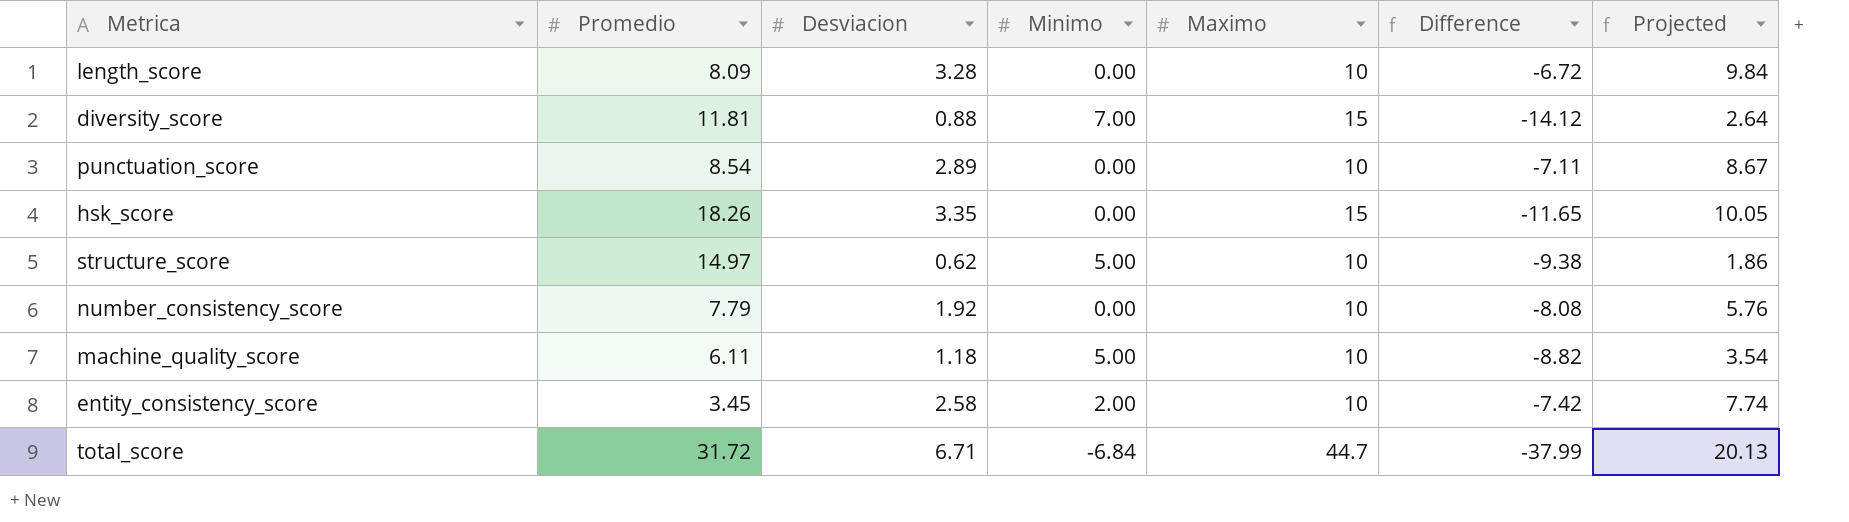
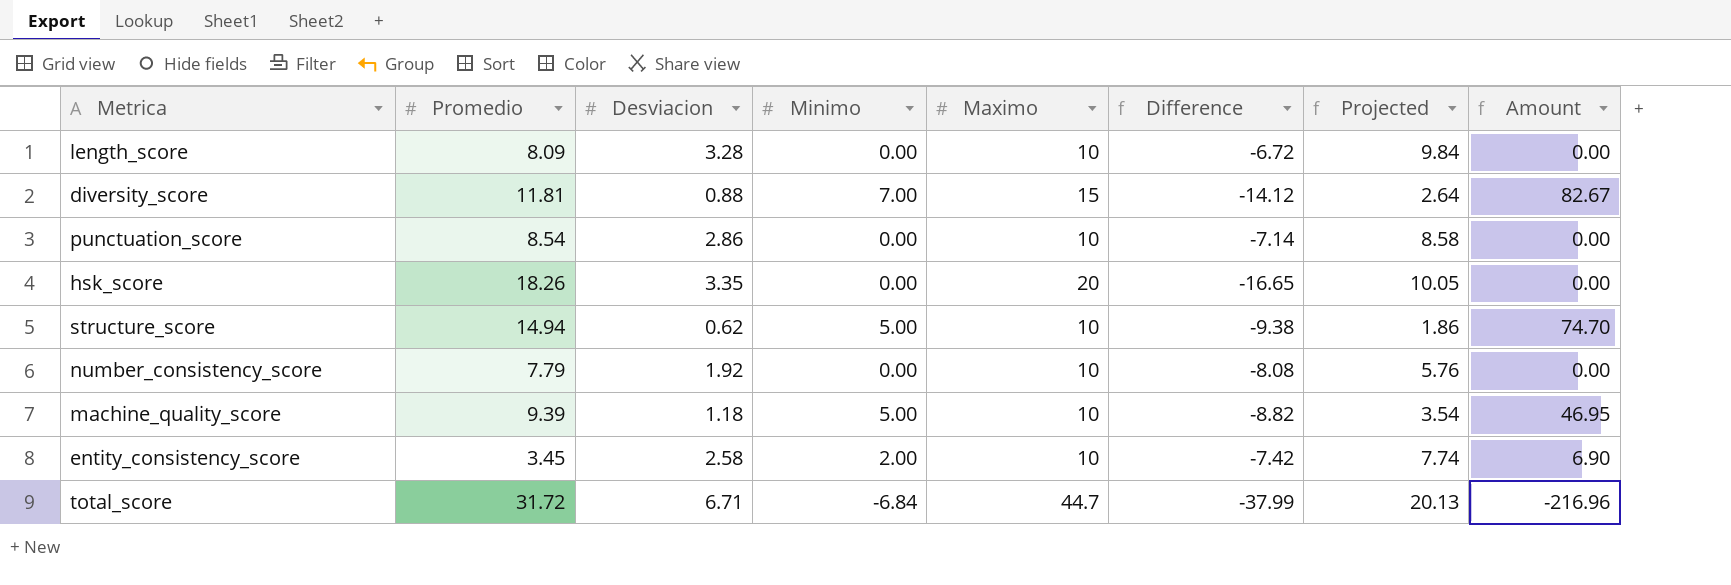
column Amount | formula: none -> [Promedio] * [Minimo]
punctuation_score | Desviacion: 2.89 -> 2.86
punctuation_score | Difference: -7.11 -> -7.14
punctuation_score | Projected: 8.67 -> 8.58
hsk_score | Maximo: 15 -> 20
hsk_score | Difference: -11.65 -> -16.65
structure_score | Promedio: 14.97 -> 14.94
machine_quality_score | Promedio: 6.11 -> 9.39

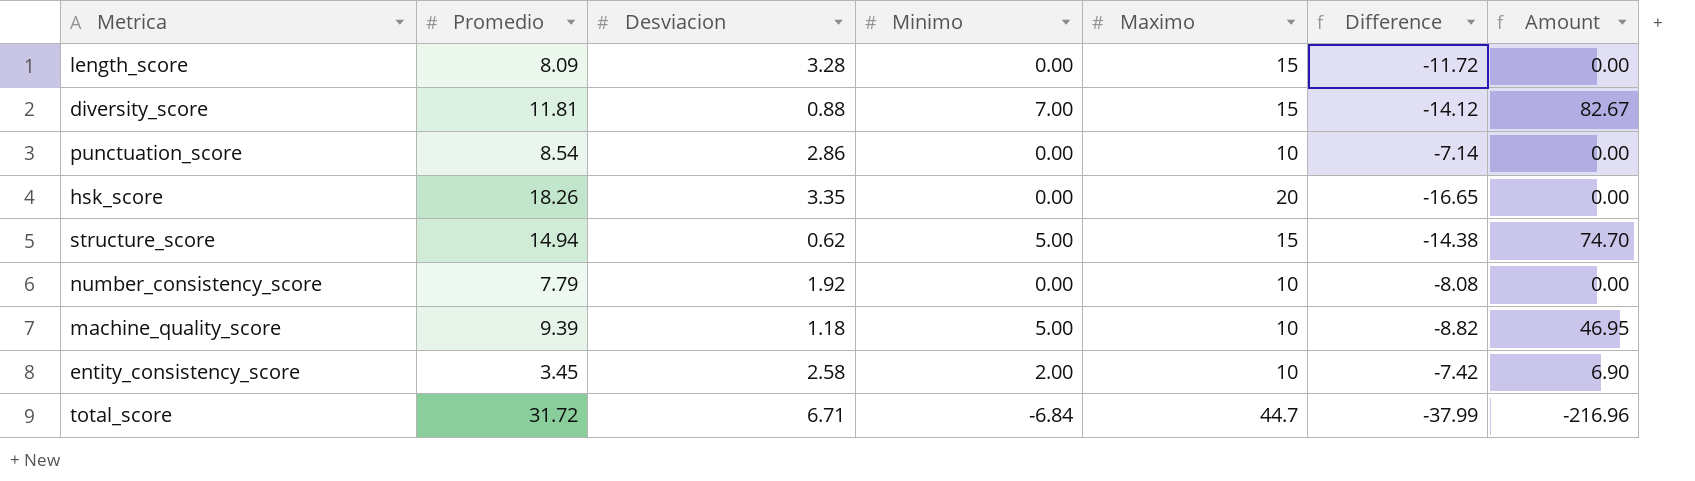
column Projected | formula: [Desviacion] * 3 -> none
length_score | Maximo: 10 -> 15
length_score | Difference: -6.72 -> -11.72
structure_score | Maximo: 10 -> 15
structure_score | Difference: -9.38 -> -14.38

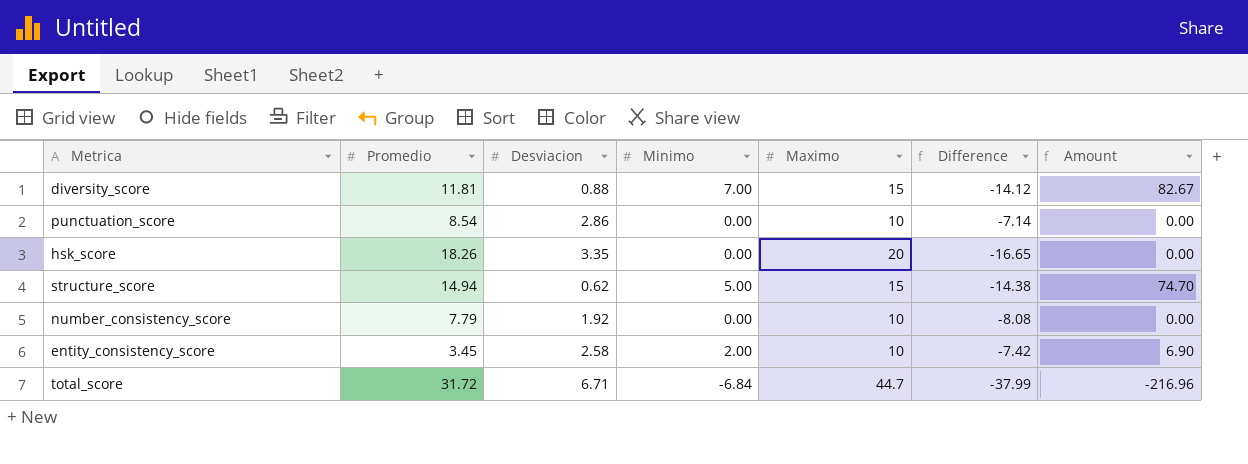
row length_score: 8.09 | 3.28 | 0.00 | 15 | -11.72 | 0.00 -> none
row machine_quality_score: 9.39 | 1.18 | 5.00 | 10 | -8.82 | 46.95 -> none

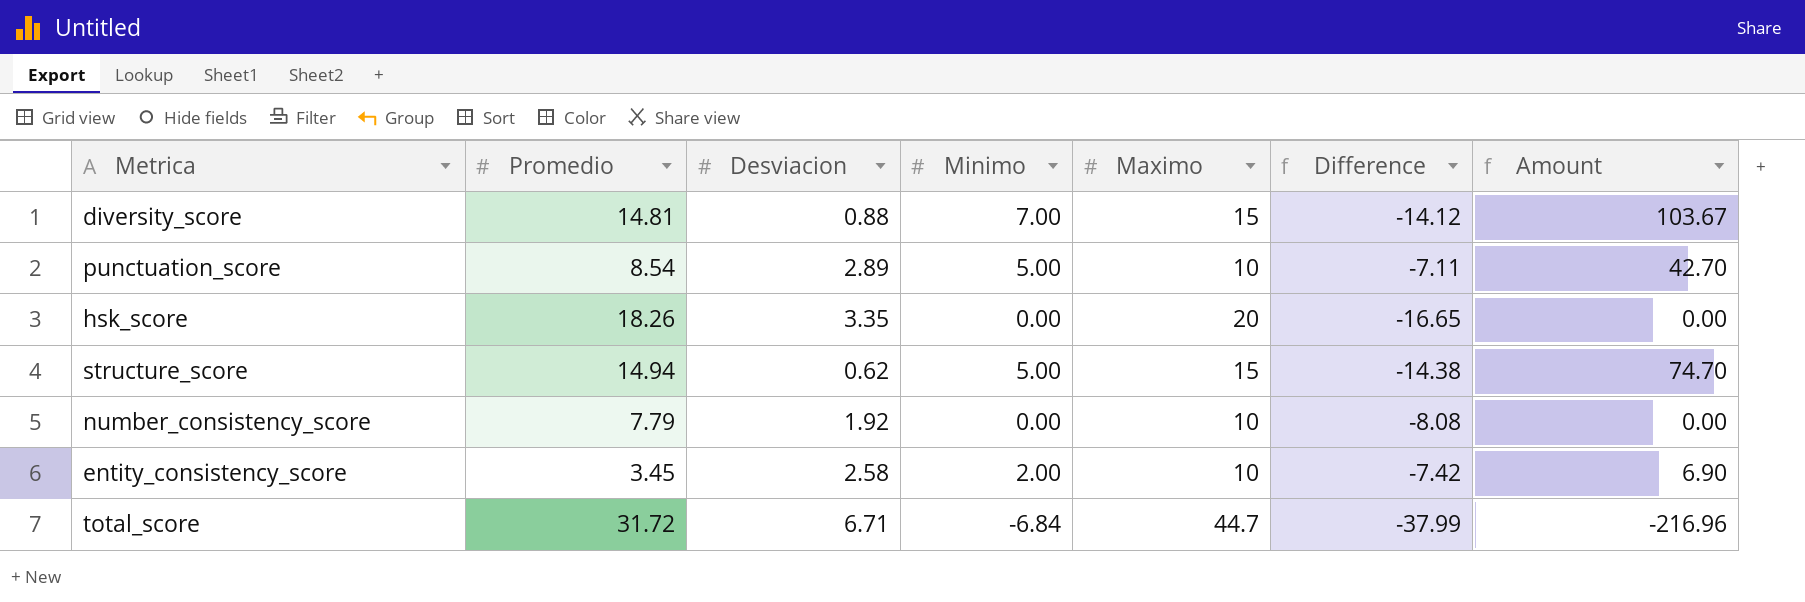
diversity_score | Promedio: 11.81 -> 14.81
diversity_score | Amount: 82.67 -> 103.67
punctuation_score | Desviacion: 2.86 -> 2.89
punctuation_score | Minimo: 0.00 -> 5.00
punctuation_score | Difference: -7.14 -> -7.11
punctuation_score | Amount: 0.00 -> 42.70

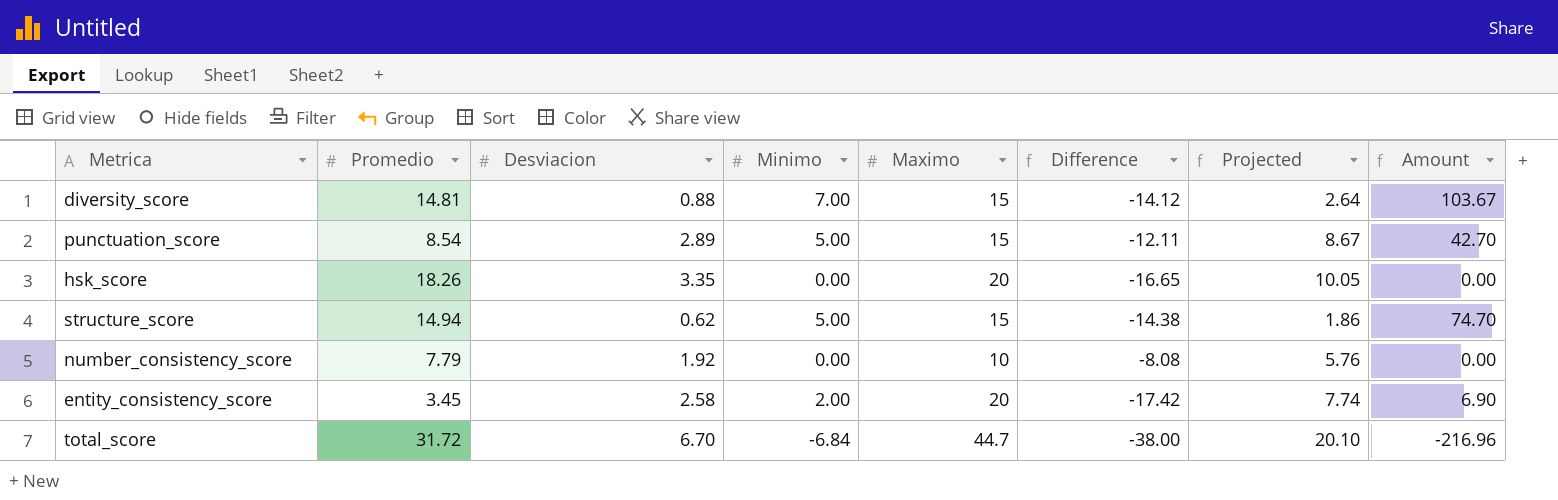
column Projected | formula: none -> [Desviacion] * 3
punctuation_score | Maximo: 10 -> 15
punctuation_score | Difference: -7.11 -> -12.11
entity_consistency_score | Maximo: 10 -> 20
entity_consistency_score | Difference: -7.42 -> -17.42
total_score | Desviacion: 6.71 -> 6.70
total_score | Difference: -37.99 -> -38.00

